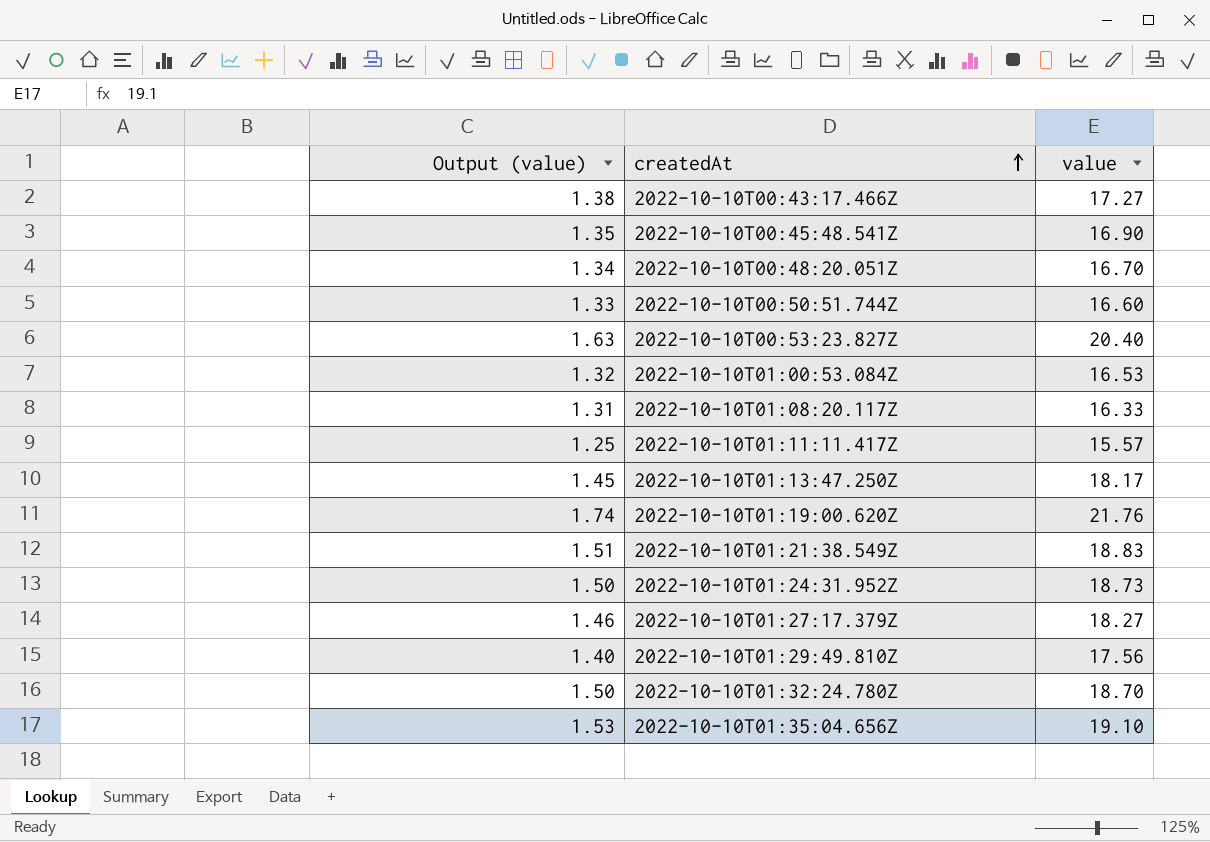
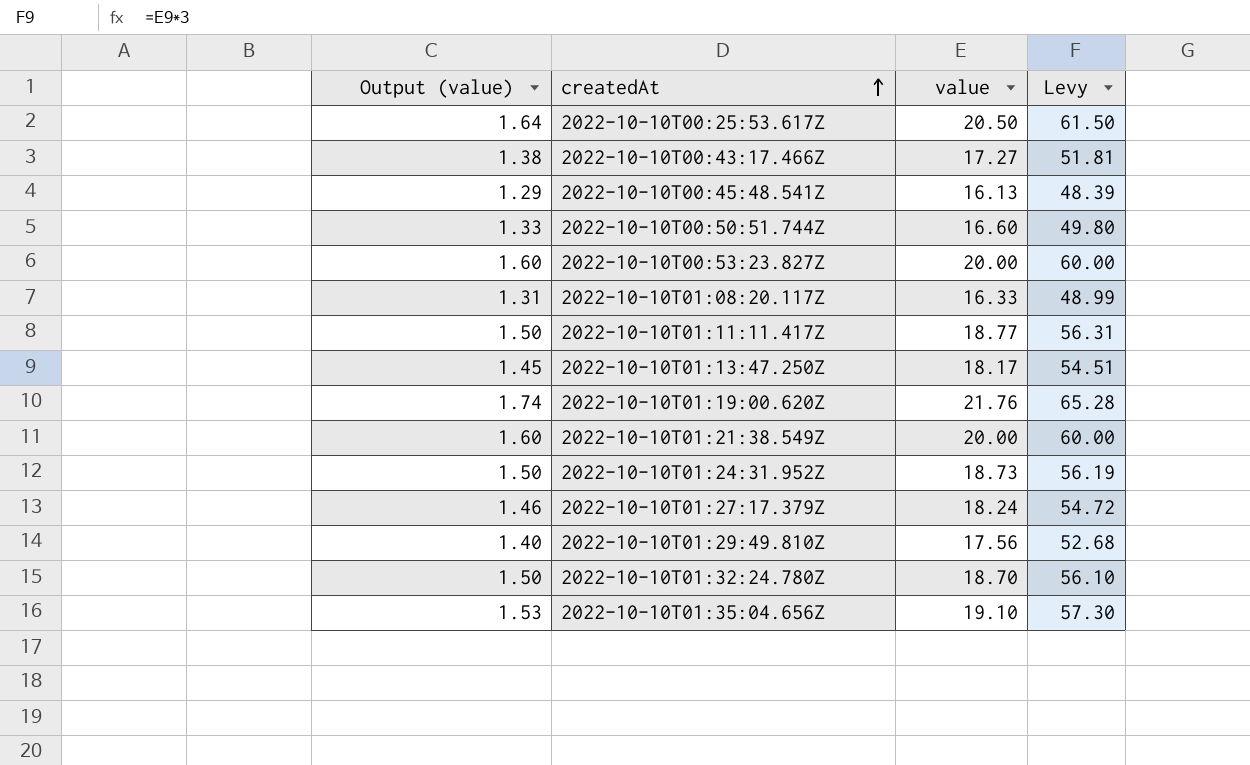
column Levy | formula: none -> [value] * 3
row 2022-10-10T00:48:20.051Z: 1.34 | 16.70 -> none
row 2022-10-10T01:00:53.084Z: 1.32 | 16.53 -> none
row 2022-10-10T00:25:53.617Z: none -> 1.64 | 20.50 | 61.50
2022-10-10T00:45:48.541Z | Output (value): 1.35 -> 1.29
2022-10-10T00:45:48.541Z | value: 16.90 -> 16.13
2022-10-10T00:53:23.827Z | Output (value): 1.63 -> 1.60
2022-10-10T00:53:23.827Z | value: 20.40 -> 20.00
2022-10-10T01:11:11.417Z | Output (value): 1.25 -> 1.50
2022-10-10T01:11:11.417Z | value: 15.57 -> 18.77
2022-10-10T01:21:38.549Z | Output (value): 1.51 -> 1.60
2022-10-10T01:21:38.549Z | value: 18.83 -> 20.00
2022-10-10T01:27:17.379Z | value: 18.27 -> 18.24

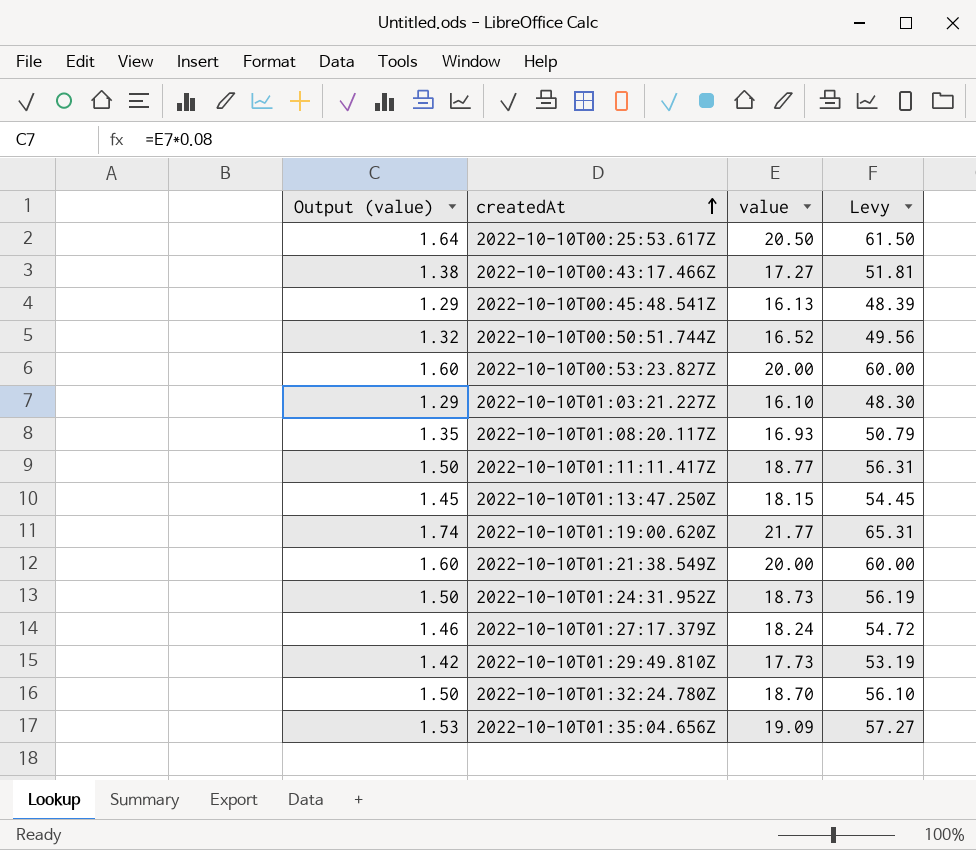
2022-10-10T00:50:51.744Z | Output (value): 1.33 -> 1.32
2022-10-10T00:50:51.744Z | value: 16.60 -> 16.52
2022-10-10T00:50:51.744Z | Levy: 49.80 -> 49.56
row 2022-10-10T01:03:21.227Z: none -> 1.29 | 16.10 | 48.30
2022-10-10T01:08:20.117Z | Output (value): 1.31 -> 1.35
2022-10-10T01:08:20.117Z | value: 16.33 -> 16.93
2022-10-10T01:08:20.117Z | Levy: 48.99 -> 50.79
2022-10-10T01:13:47.250Z | value: 18.17 -> 18.15
2022-10-10T01:13:47.250Z | Levy: 54.51 -> 54.45
2022-10-10T01:19:00.620Z | value: 21.76 -> 21.77
2022-10-10T01:19:00.620Z | Levy: 65.28 -> 65.31
2022-10-10T01:29:49.810Z | Output (value): 1.40 -> 1.42
2022-10-10T01:29:49.810Z | value: 17.56 -> 17.73
2022-10-10T01:29:49.810Z | Levy: 52.68 -> 53.19
2022-10-10T01:35:04.656Z | value: 19.10 -> 19.09
2022-10-10T01:35:04.656Z | Levy: 57.30 -> 57.27

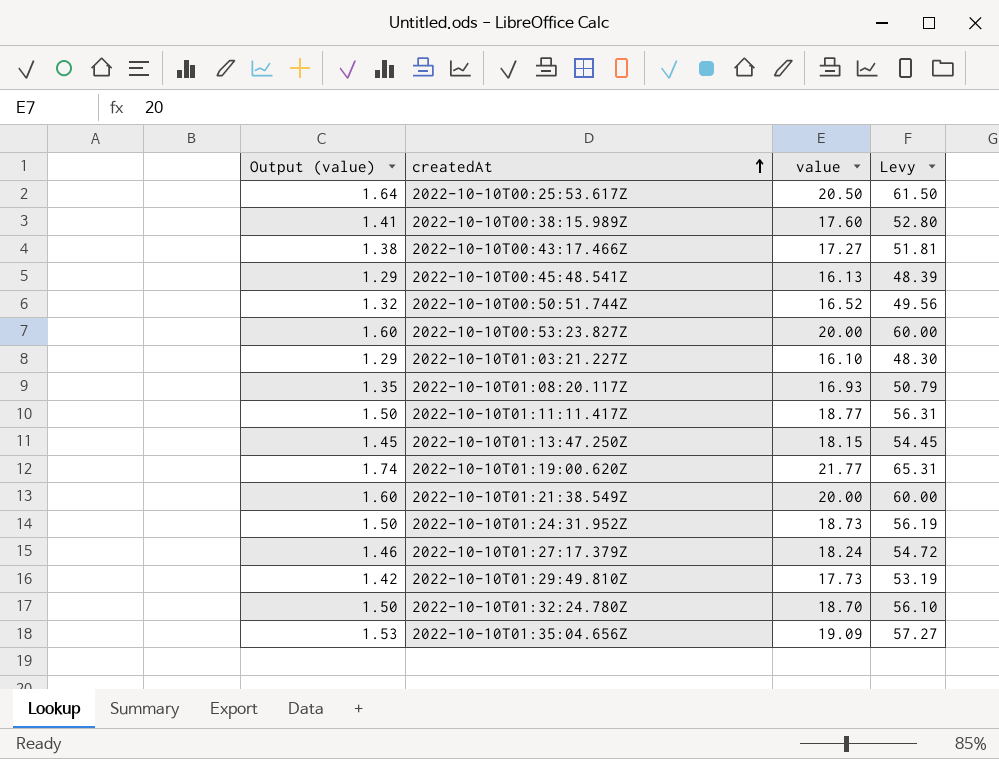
row 2022-10-10T00:38:15.989Z: none -> 1.41 | 17.60 | 52.80

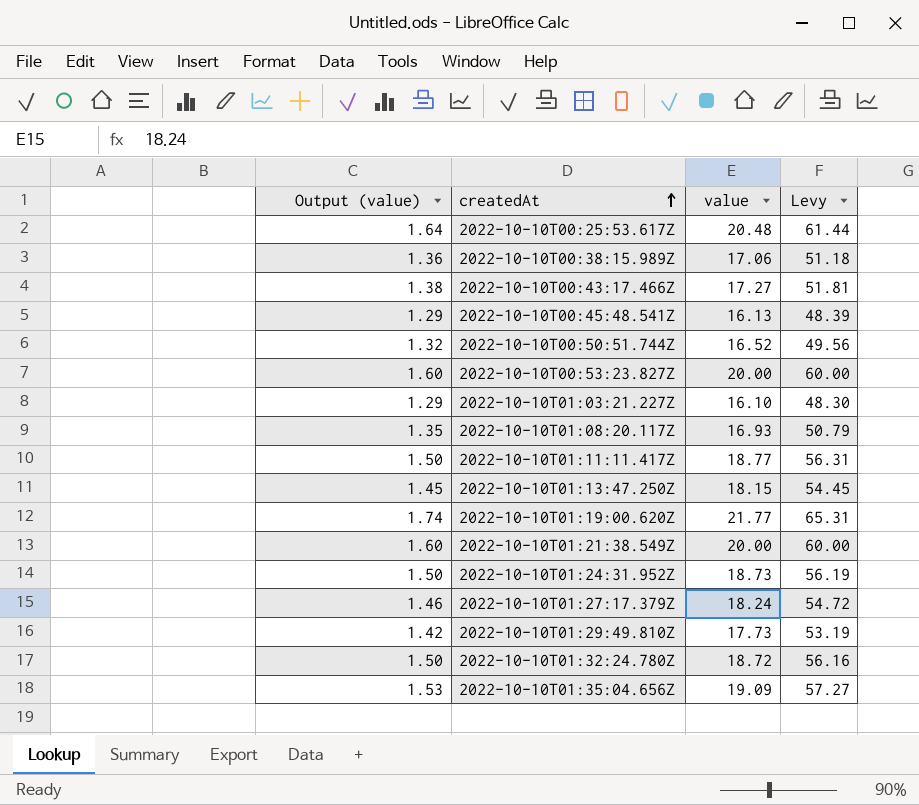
2022-10-10T00:25:53.617Z | value: 20.50 -> 20.48
2022-10-10T00:25:53.617Z | Levy: 61.50 -> 61.44
2022-10-10T00:38:15.989Z | Output (value): 1.41 -> 1.36
2022-10-10T00:38:15.989Z | value: 17.60 -> 17.06
2022-10-10T00:38:15.989Z | Levy: 52.80 -> 51.18
2022-10-10T01:32:24.780Z | value: 18.70 -> 18.72
2022-10-10T01:32:24.780Z | Levy: 56.10 -> 56.16

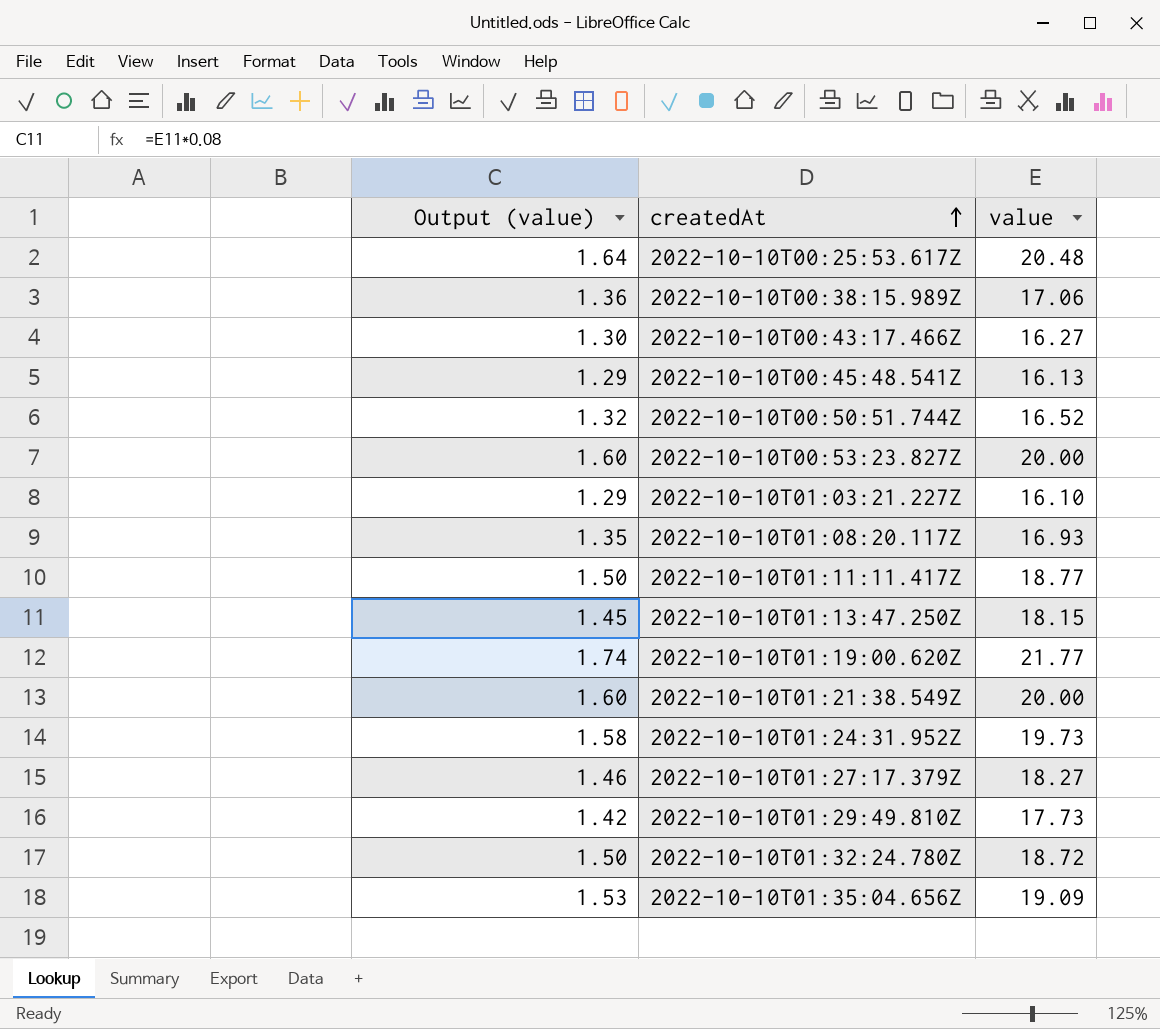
column Levy | formula: [value] * 3 -> none
2022-10-10T00:43:17.466Z | Output (value): 1.38 -> 1.30
2022-10-10T00:43:17.466Z | value: 17.27 -> 16.27
2022-10-10T01:24:31.952Z | Output (value): 1.50 -> 1.58
2022-10-10T01:24:31.952Z | value: 18.73 -> 19.73
2022-10-10T01:27:17.379Z | value: 18.24 -> 18.27

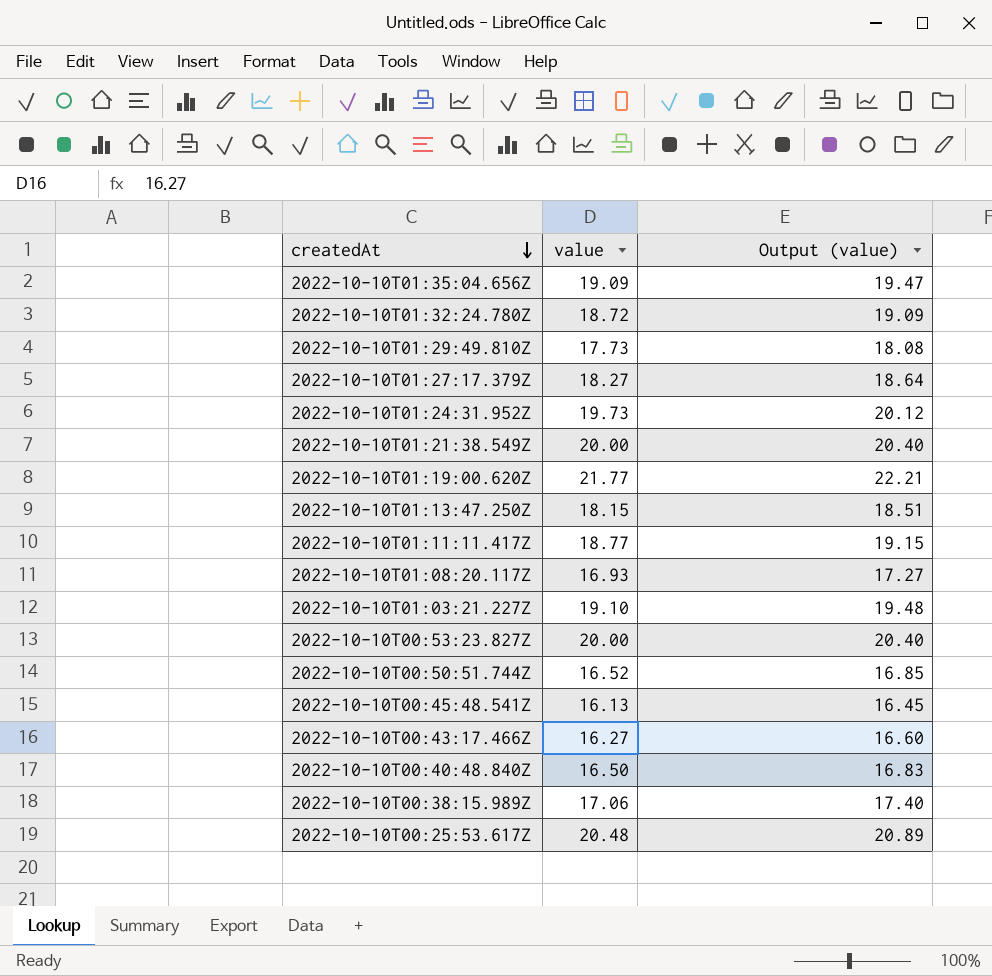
row order: createdAt ascending -> createdAt descending
column Output (value) | formula: [value] * 0.08 -> [value] * 1.02
column Output (value) | position: 1 -> 3
2022-10-10T01:03:21.227Z | value: 16.10 -> 19.10
row 2022-10-10T00:40:48.840Z: none -> 16.50 | 16.83

